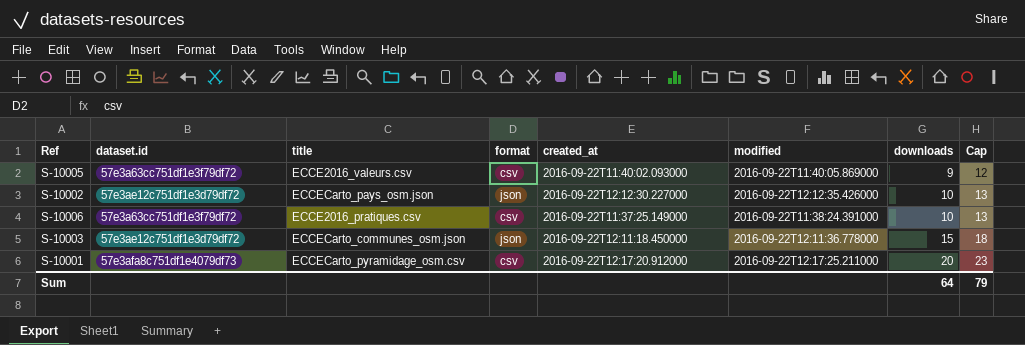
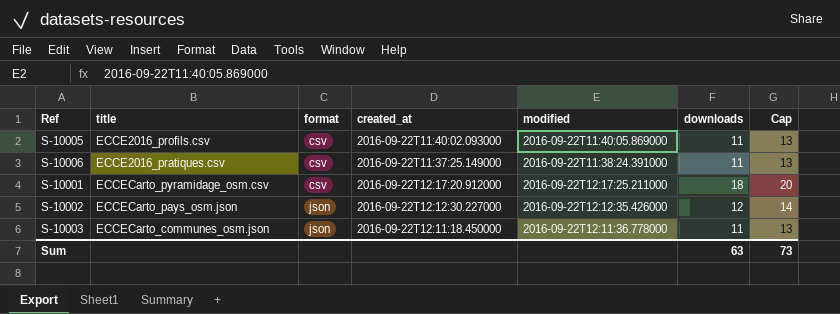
row order: downloads ascending -> format ascending
column dataset.id | position: 2 -> none
column Cap | formula: [downloads] + 3 -> [downloads] + 2
S-10005 | title: ECCE2016_valeurs.csv -> ECCE2016_profils.csv
S-10005 | downloads: 9 -> 11
S-10006 | downloads: 10 -> 11
S-10001 | downloads: 20 -> 18
S-10002 | downloads: 10 -> 12
S-10003 | downloads: 15 -> 11
Sum | downloads: 64 -> 63
Sum | Cap: 79 -> 73

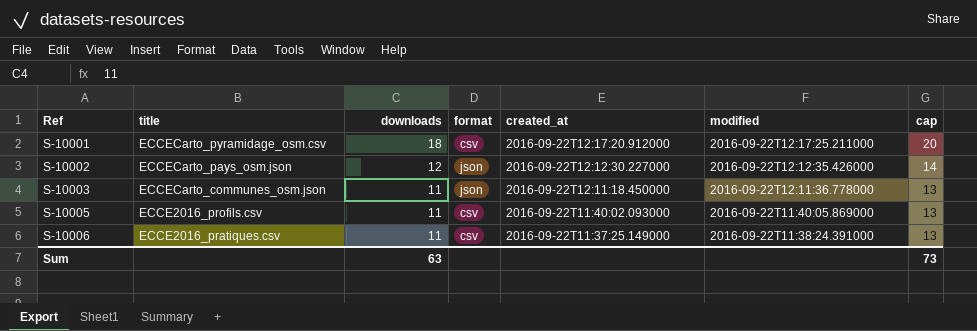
row order: format ascending -> Ref ascending
column downloads | position: 6 -> 3
column name: Cap -> cap

